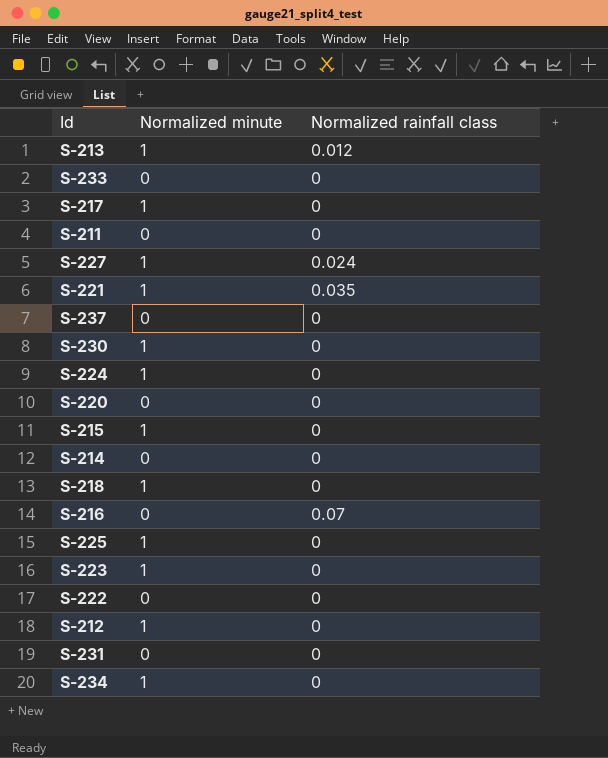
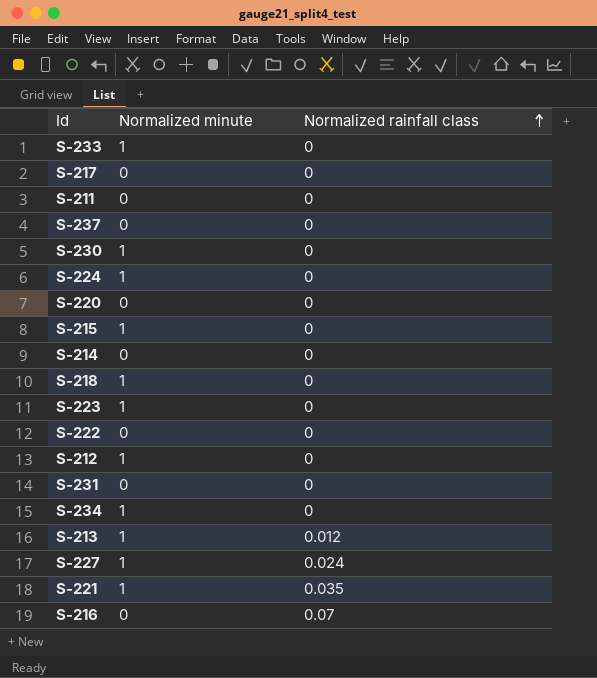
row order: none -> Normalized rainfall class ascending
row S-225: 1 | 0 -> none
S-233 | Normalized minute: 0 -> 1
S-217 | Normalized minute: 1 -> 0

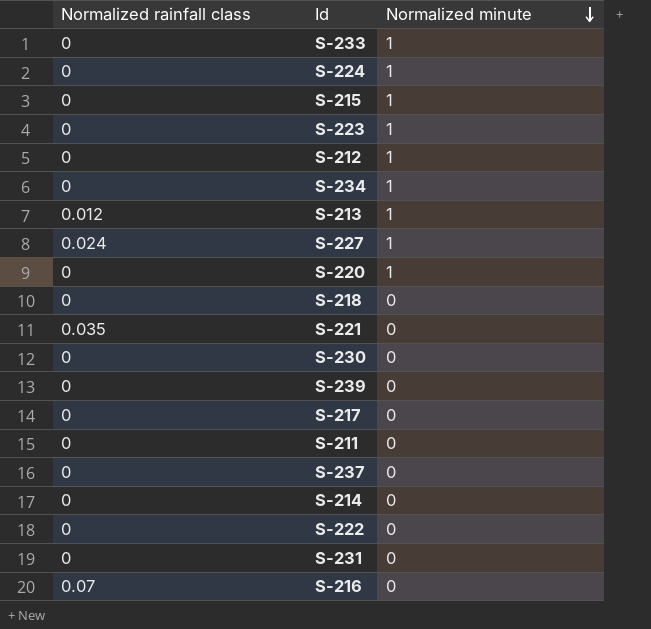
row order: Normalized rainfall class ascending -> Normalized minute descending
column Normalized rainfall class | position: 3 -> 1
S-220 | Normalized minute: 0 -> 1
S-218 | Normalized minute: 1 -> 0
S-221 | Normalized minute: 1 -> 0
S-230 | Normalized minute: 1 -> 0
row S-239: none -> 0 | 0

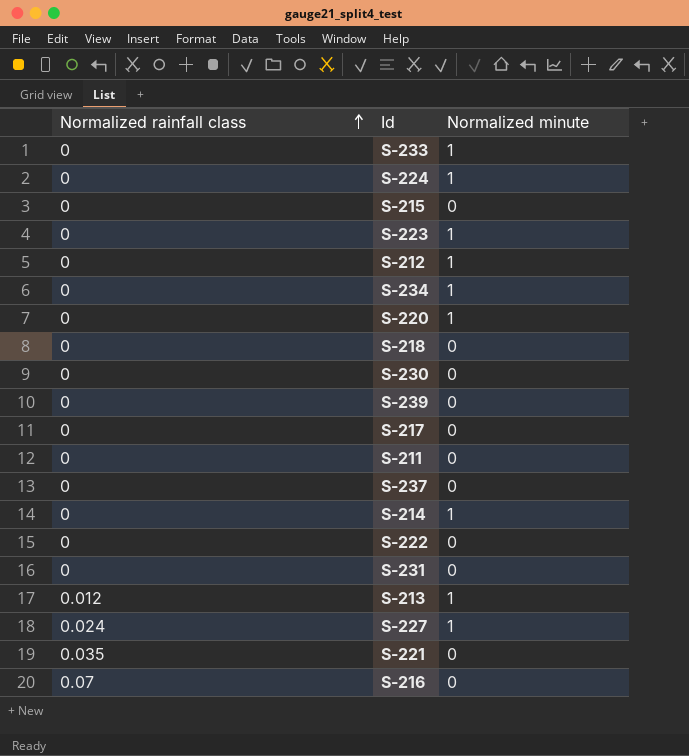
row order: Normalized minute descending -> Normalized rainfall class ascending
S-215 | Normalized minute: 1 -> 0
S-214 | Normalized minute: 0 -> 1

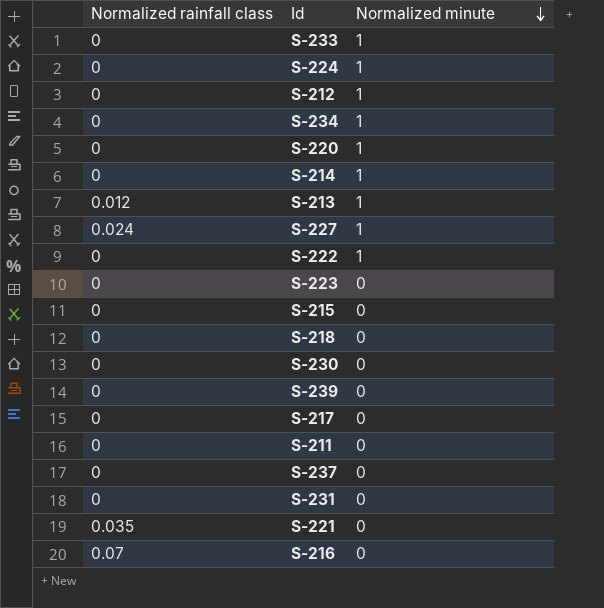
row order: Normalized rainfall class ascending -> Normalized minute descending
S-222 | Normalized minute: 0 -> 1
S-223 | Normalized minute: 1 -> 0

